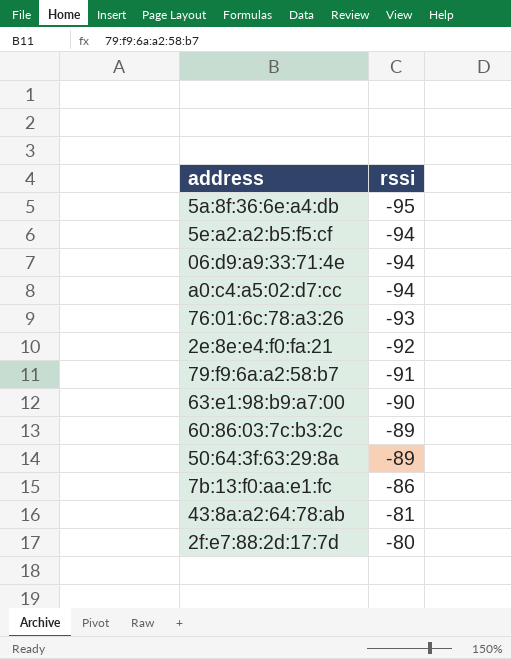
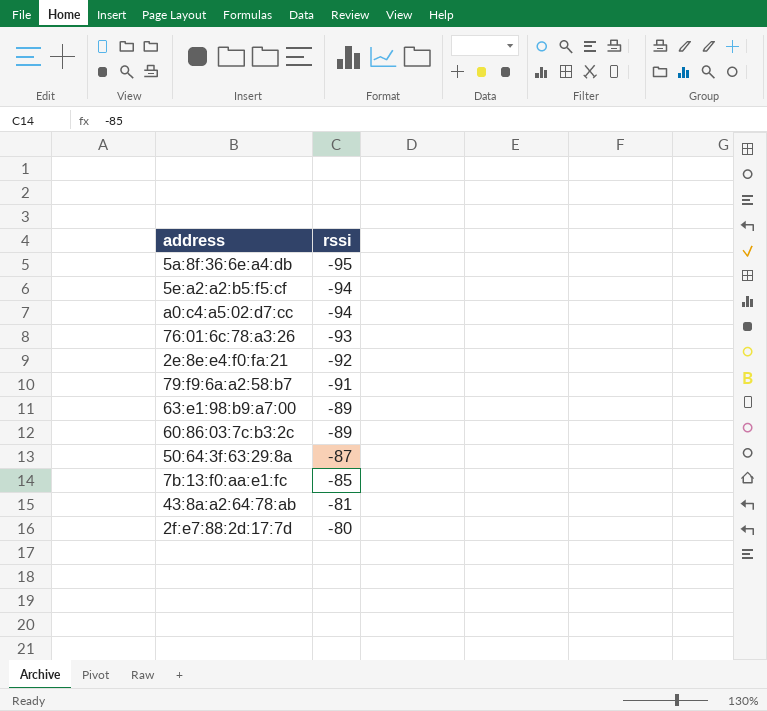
row 06:d9:a9:33:71:4e: -94 -> none
63:e1:98:b9:a7:00 | rssi: -90 -> -89
50:64:3f:63:29:8a | rssi: -89 -> -87
7b:13:f0:aa:e1:fc | rssi: -86 -> -85

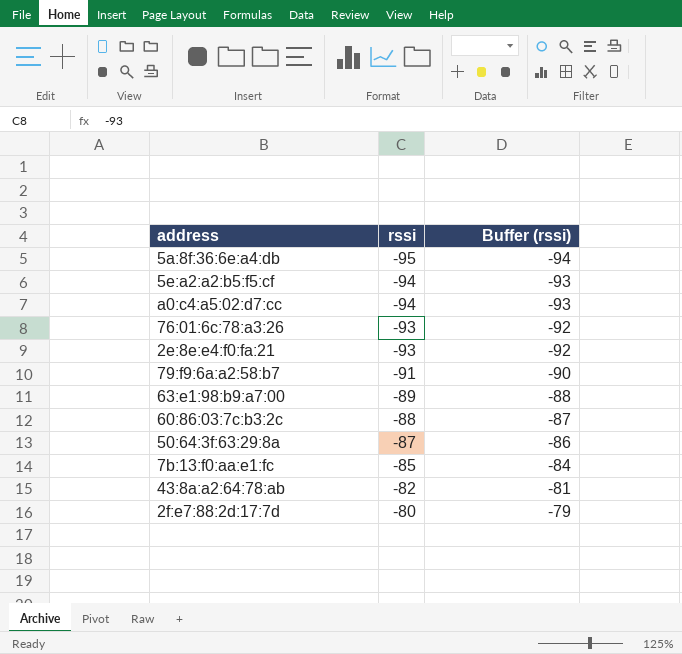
column Buffer (rssi) | formula: none -> [rssi] + 1
2e:8e:e4:f0:fa:21 | rssi: -92 -> -93
60:86:03:7c:b3:2c | rssi: -89 -> -88
43:8a:a2:64:78:ab | rssi: -81 -> -82

